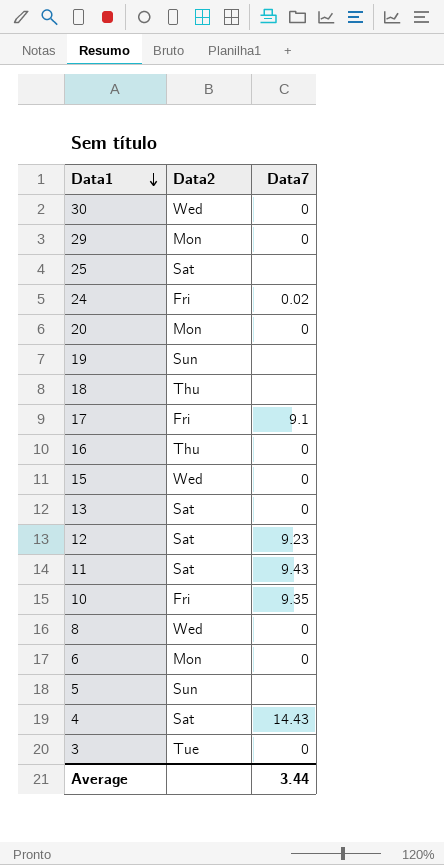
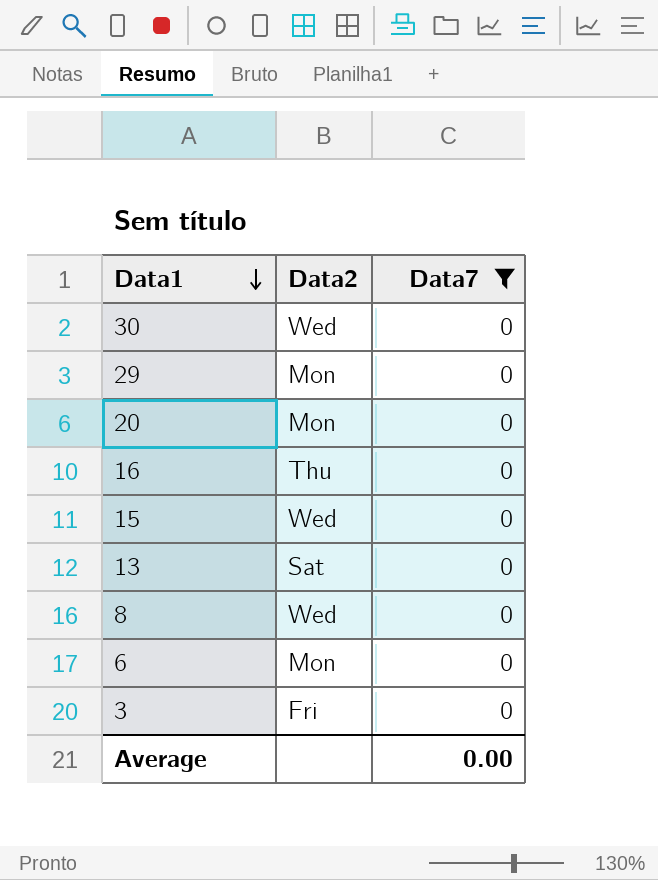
filter: none -> Data7 = 0
3 | Data2: Tue -> Fri
Average | Data7: 3.44 -> 0.00

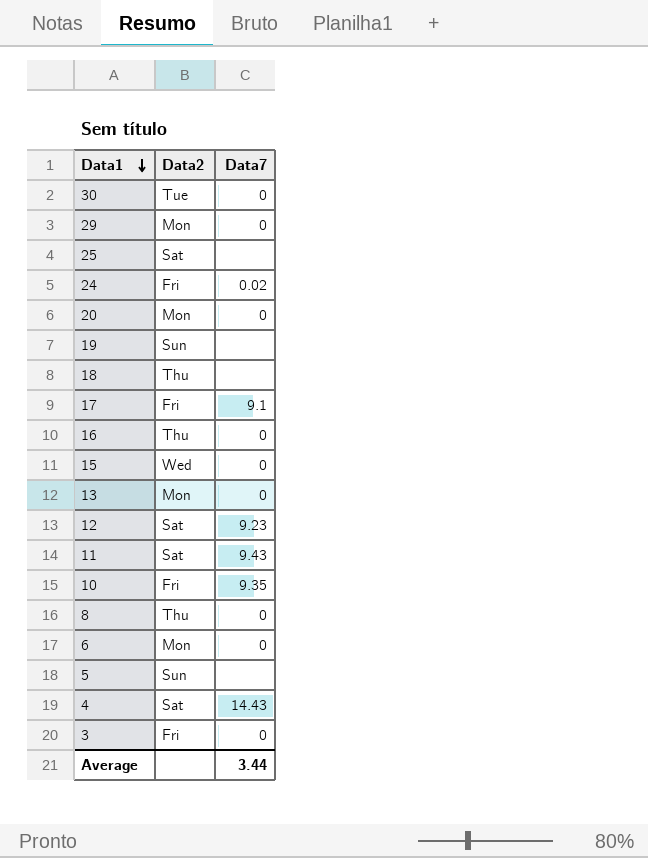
filter: Data7 = 0 -> none
30 | Data2: Wed -> Tue
13 | Data2: Sat -> Mon
8 | Data2: Wed -> Thu
Average | Data7: 0.00 -> 3.44

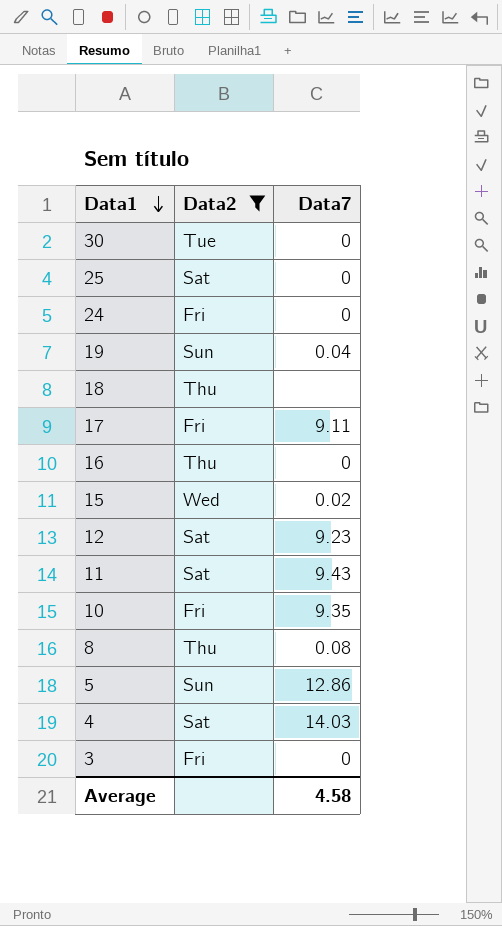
filter: none -> Data2 != Mon
25 | Data7: none -> 0
24 | Data7: 0.02 -> 0
19 | Data7: none -> 0.04
17 | Data7: 9.1 -> 9.11
15 | Data7: 0 -> 0.02
8 | Data7: 0 -> 0.08
5 | Data7: none -> 12.86
4 | Data7: 14.43 -> 14.03
Average | Data7: 3.44 -> 4.58

